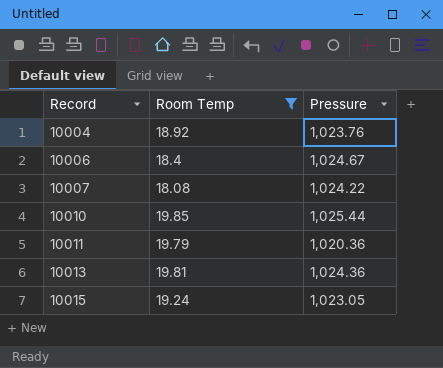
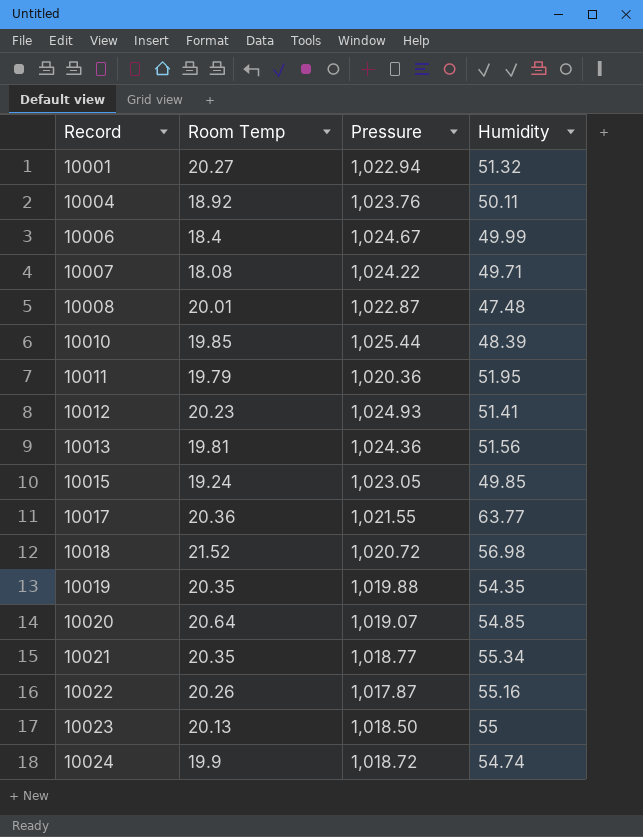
filter: Room Temp <= 19.85 -> none
column Humidity | position: none -> 4

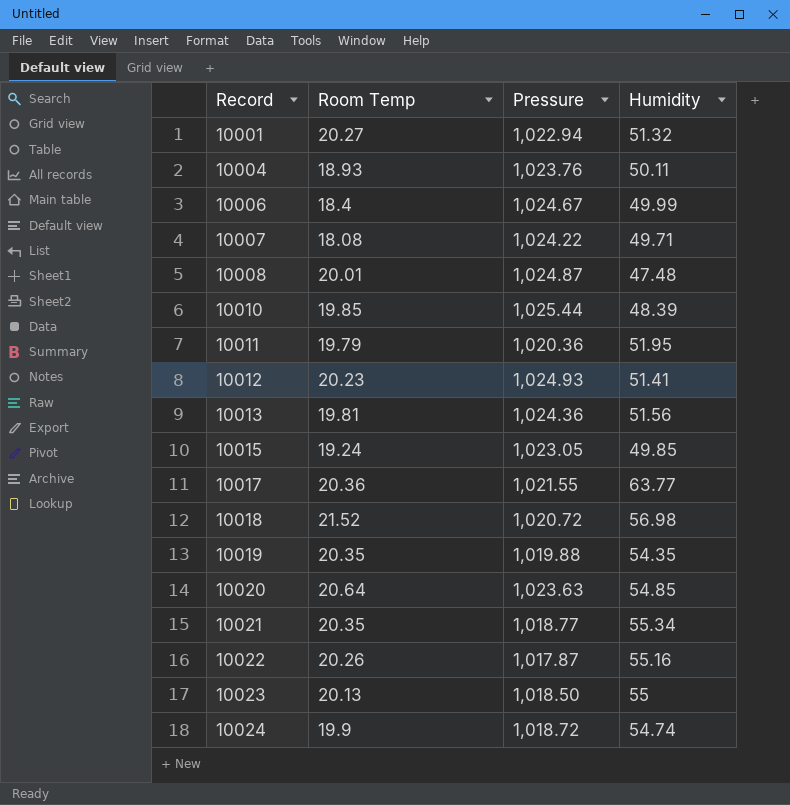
10004 | Room Temp: 18.92 -> 18.93
10008 | Pressure: 1,022.87 -> 1,024.87
10020 | Pressure: 1,019.07 -> 1,023.63

